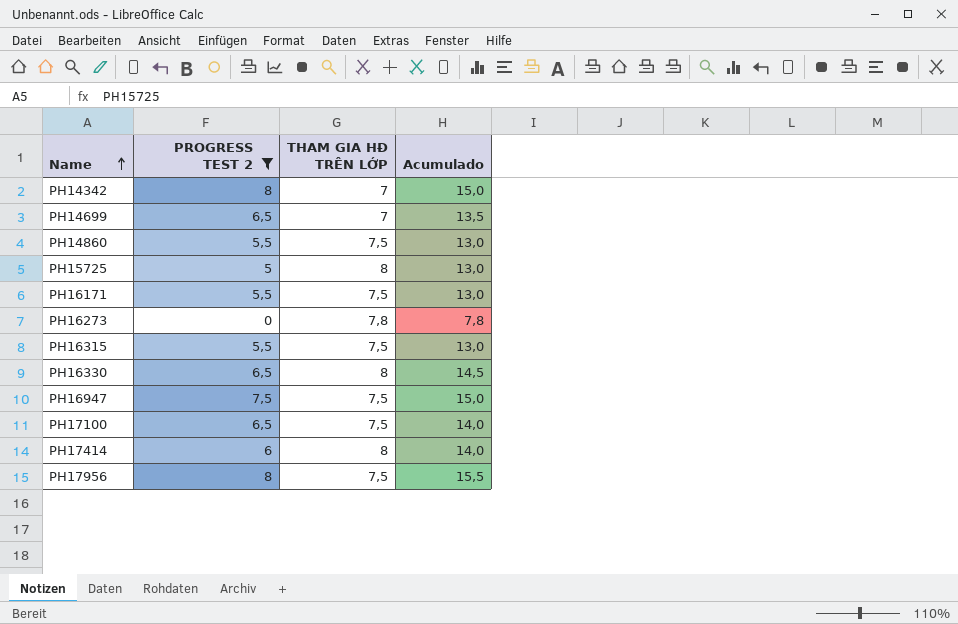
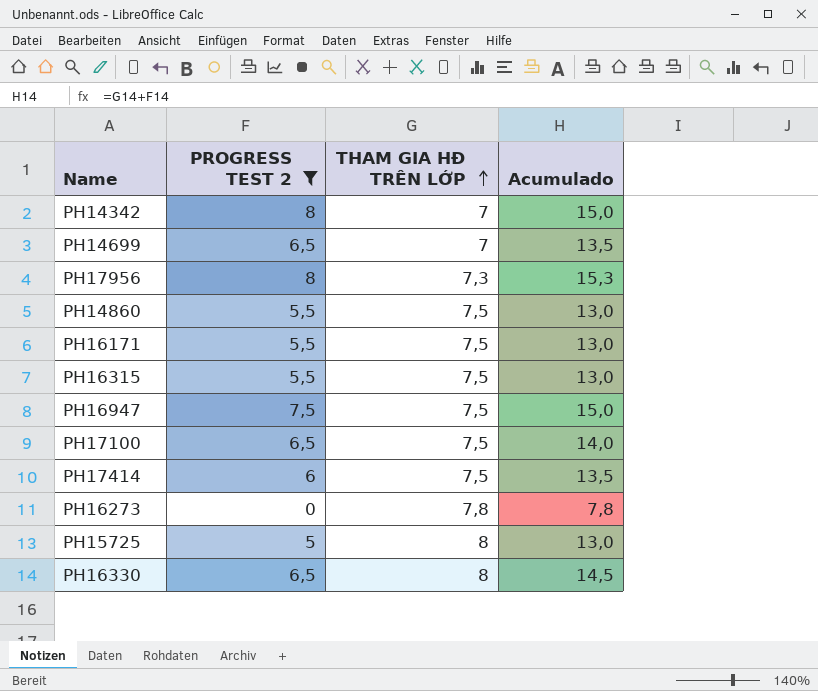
row order: Name ascending -> THAM GIA HĐ TRÊN LỚP ascending
PH17956 | THAM GIA HĐ TRÊN LỚP: 7,5 -> 7,3
PH17956 | Acumulado: 15,5 -> 15,3
PH17414 | THAM GIA HĐ TRÊN LỚP: 8 -> 7,5
PH17414 | Acumulado: 14,0 -> 13,5

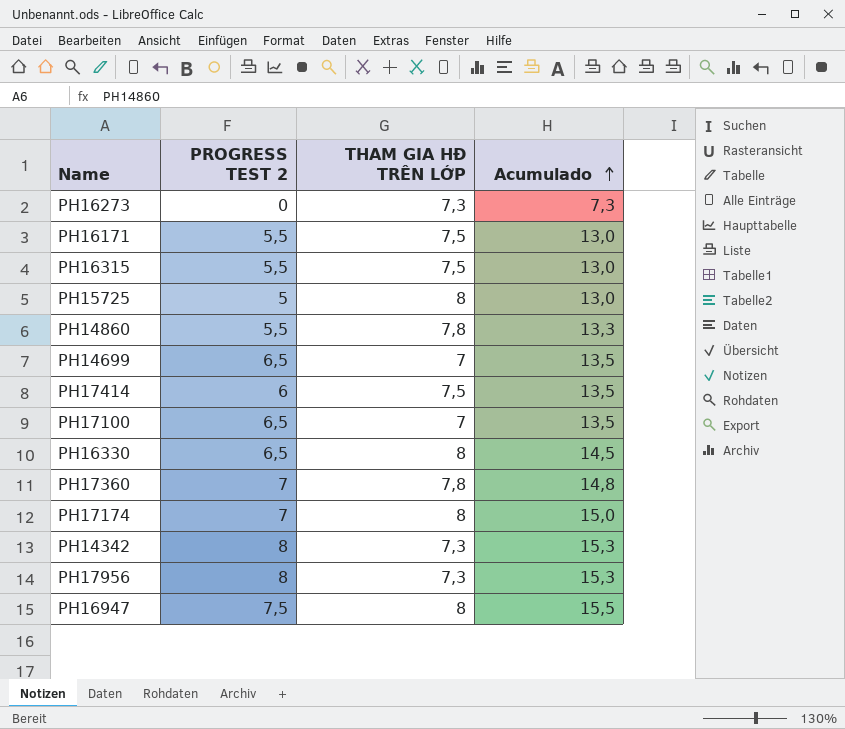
filter: PROGRESS TEST 2 != 7 -> none
row order: THAM GIA HĐ TRÊN LỚP ascending -> Acumulado ascending
PH16273 | THAM GIA HĐ TRÊN LỚP: 7,8 -> 7,3
PH16273 | Acumulado: 7,8 -> 7,3
PH14860 | THAM GIA HĐ TRÊN LỚP: 7,5 -> 7,8
PH14860 | Acumulado: 13,0 -> 13,3
PH17100 | THAM GIA HĐ TRÊN LỚP: 7,5 -> 7
PH17100 | Acumulado: 14,0 -> 13,5
PH14342 | THAM GIA HĐ TRÊN LỚP: 7 -> 7,3
PH14342 | Acumulado: 15,0 -> 15,3
PH16947 | THAM GIA HĐ TRÊN LỚP: 7,5 -> 8
PH16947 | Acumulado: 15,0 -> 15,5

